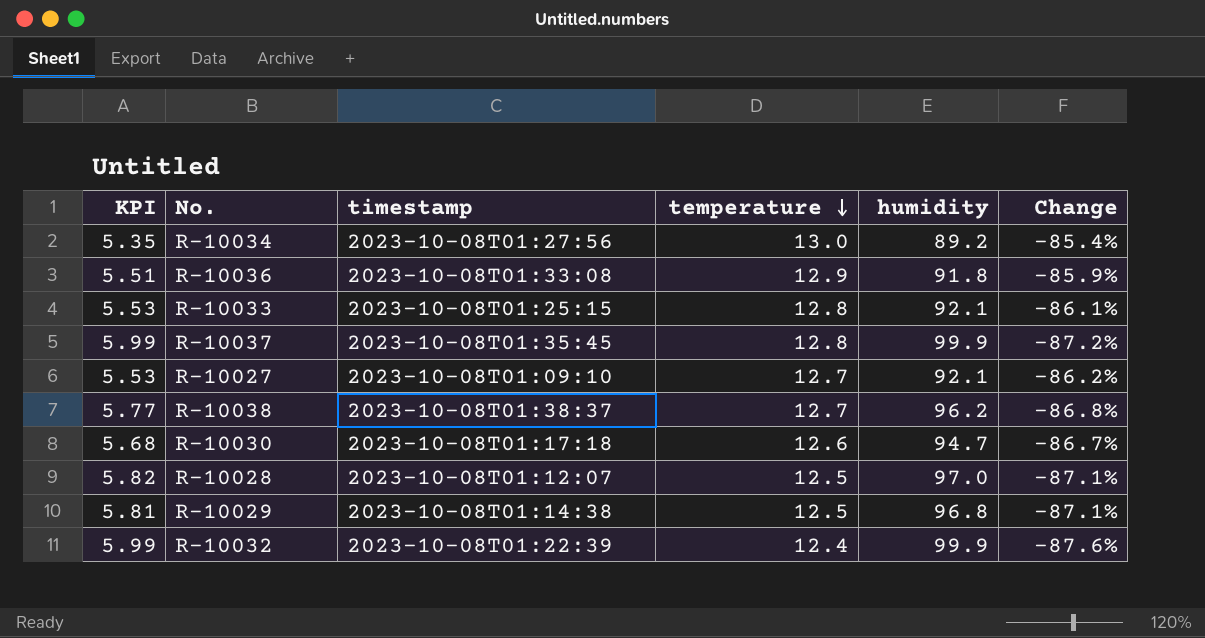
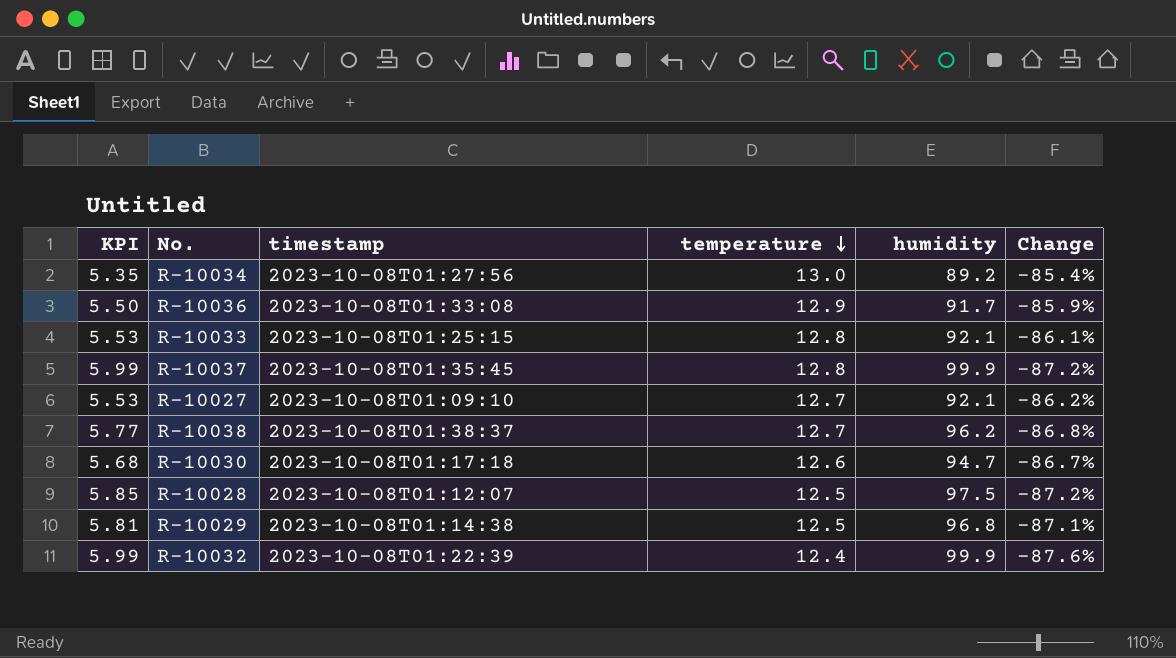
R-10036 | KPI: 5.51 -> 5.50
R-10036 | humidity: 91.8 -> 91.7
R-10028 | KPI: 5.82 -> 5.85
R-10028 | humidity: 97.0 -> 97.5
R-10028 | Change: -87.1% -> -87.2%

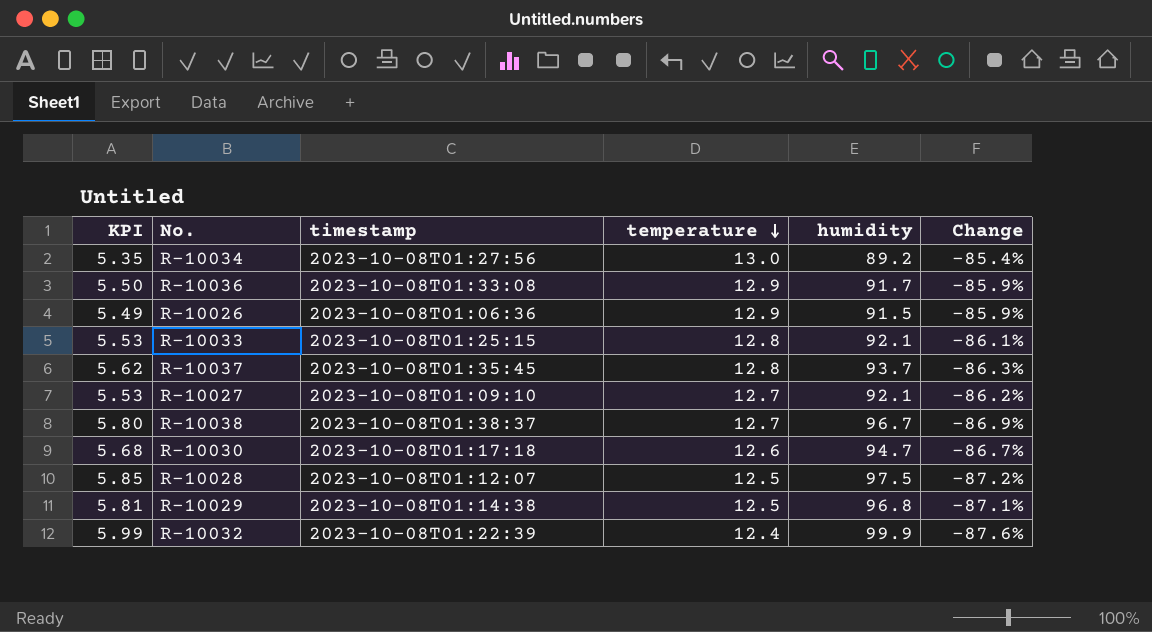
row R-10026: none -> 5.49 | 2023-10-08T01:06:36 | 12.9 | 91.5 | -85.9%
R-10037 | KPI: 5.99 -> 5.62
R-10037 | humidity: 99.9 -> 93.7
R-10037 | Change: -87.2% -> -86.3%
R-10038 | KPI: 5.77 -> 5.80
R-10038 | humidity: 96.2 -> 96.7
R-10038 | Change: -86.8% -> -86.9%

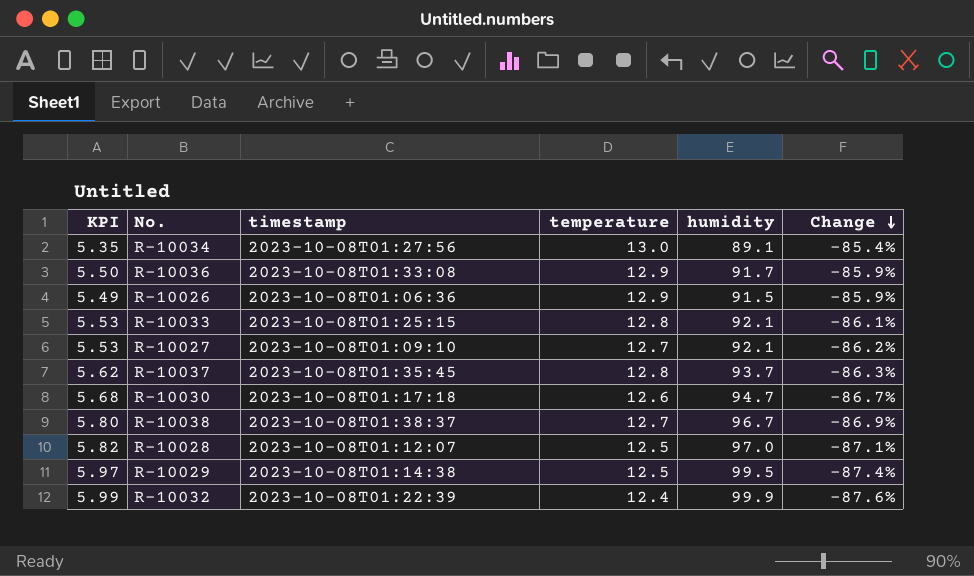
row order: temperature descending -> Change descending
R-10034 | humidity: 89.2 -> 89.1
R-10028 | KPI: 5.85 -> 5.82
R-10028 | humidity: 97.5 -> 97.0
R-10028 | Change: -87.2% -> -87.1%
R-10029 | KPI: 5.81 -> 5.97
R-10029 | humidity: 96.8 -> 99.5
R-10029 | Change: -87.1% -> -87.4%

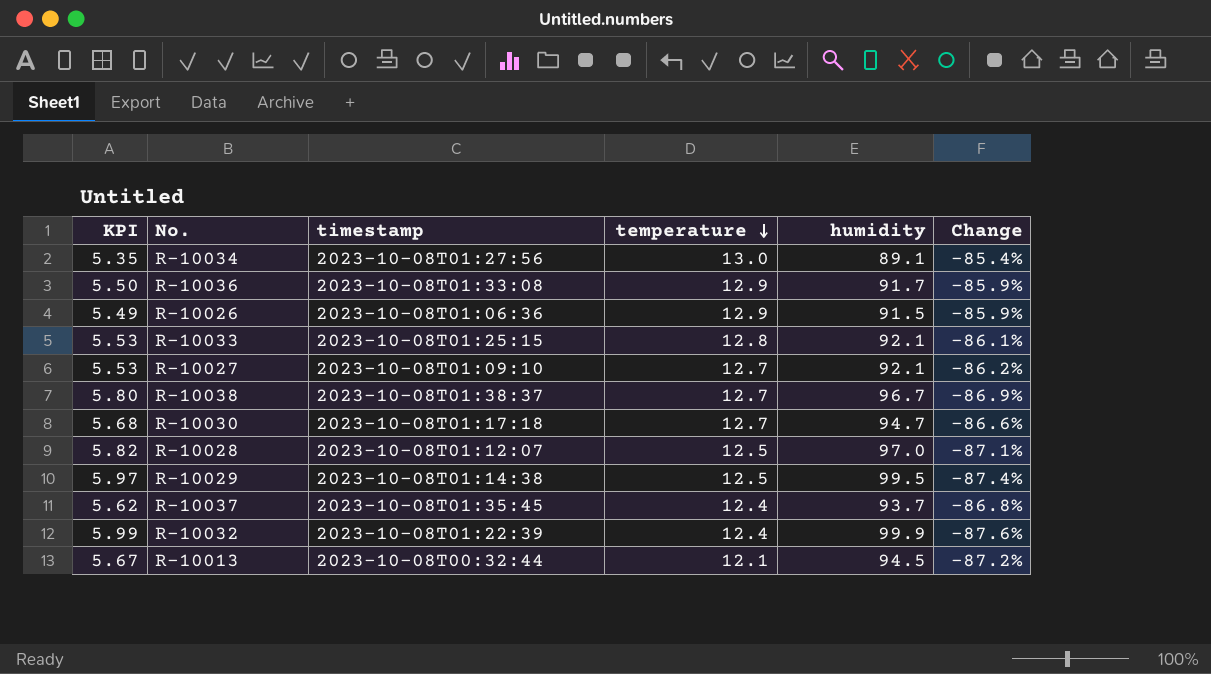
row order: Change descending -> temperature descending
R-10030 | temperature: 12.6 -> 12.7
R-10030 | Change: -86.7% -> -86.6%
R-10037 | temperature: 12.8 -> 12.4
R-10037 | Change: -86.3% -> -86.8%
row R-10013: none -> 5.67 | 2023-10-08T00:32:44 | 12.1 | 94.5 | -87.2%

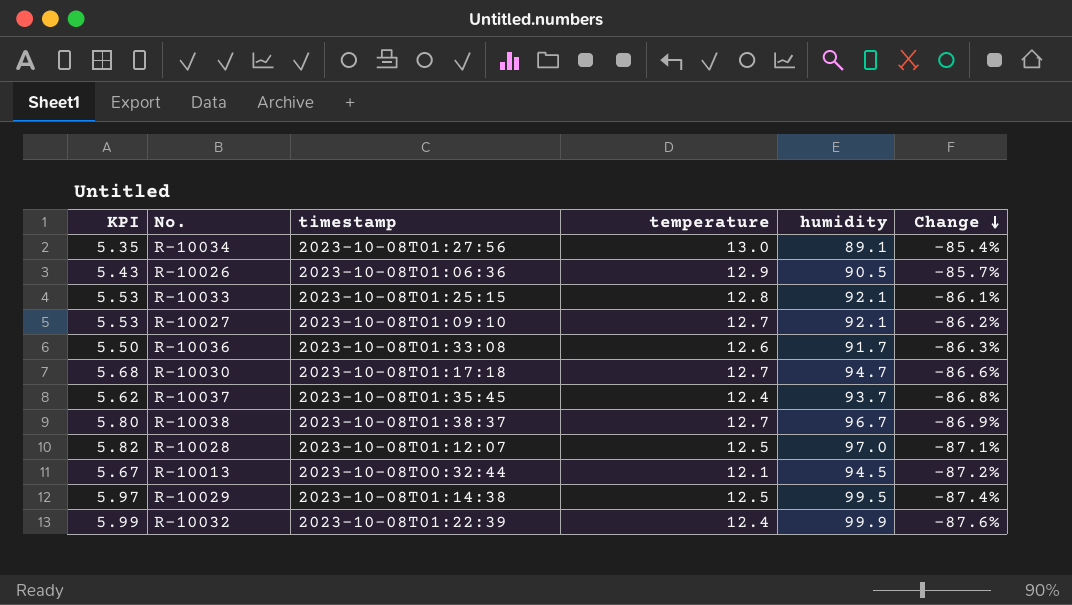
row order: temperature descending -> Change descending
R-10026 | KPI: 5.49 -> 5.43
R-10026 | humidity: 91.5 -> 90.5
R-10026 | Change: -85.9% -> -85.7%
R-10036 | temperature: 12.9 -> 12.6
R-10036 | Change: -85.9% -> -86.3%

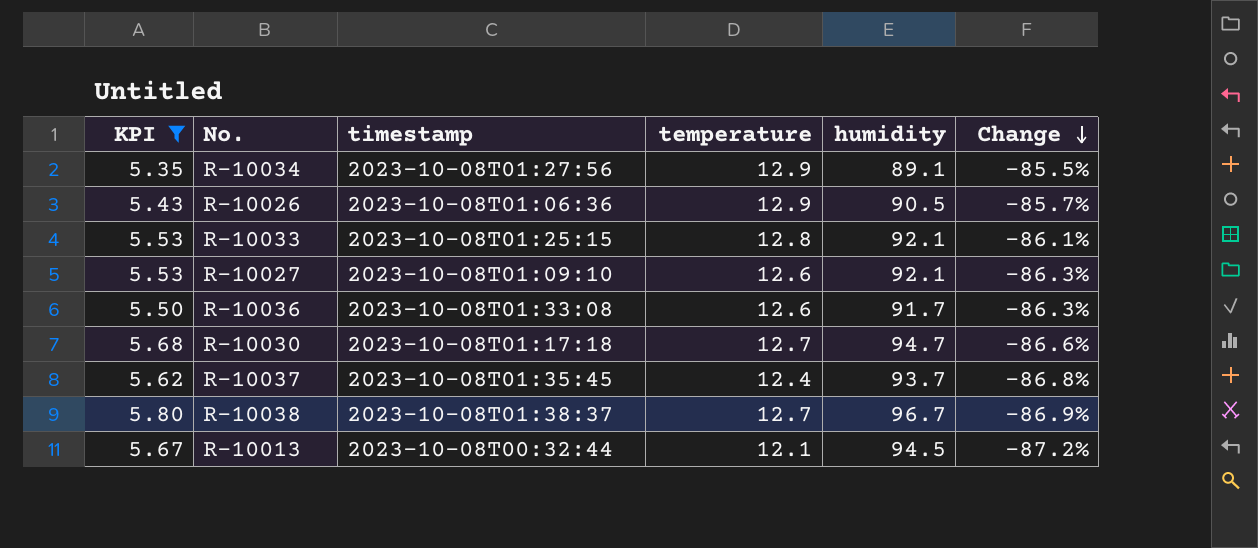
filter: none -> KPI <= 5.80
R-10034 | temperature: 13.0 -> 12.9
R-10034 | Change: -85.4% -> -85.5%
R-10027 | temperature: 12.7 -> 12.6
R-10027 | Change: -86.2% -> -86.3%

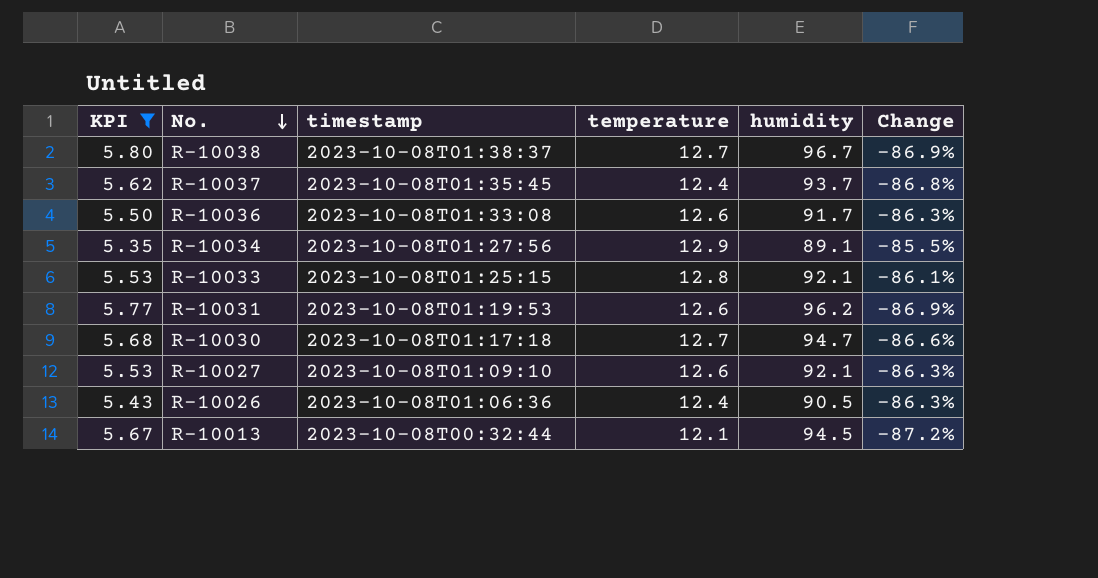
row order: Change descending -> No. descending
row R-10031: none -> 5.77 | 2023-10-08T01:19:53 | 12.6 | 96.2 | -86.9%
R-10026 | temperature: 12.9 -> 12.4
R-10026 | Change: -85.7% -> -86.3%

